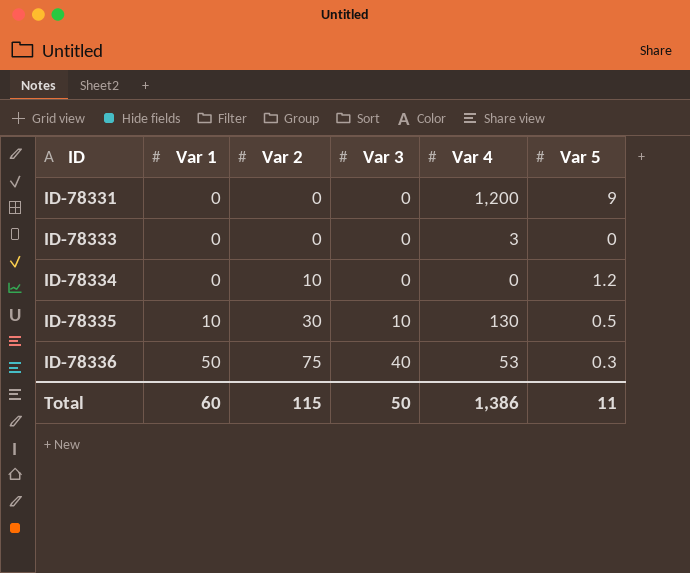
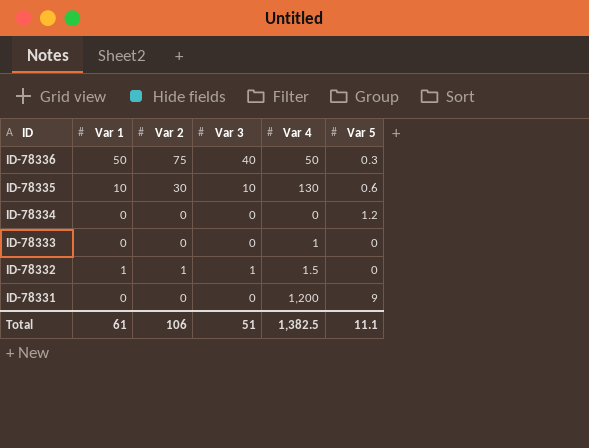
row order: ID ascending -> ID descending
ID-78336 | Var 4: 53 -> 50
ID-78335 | Var 5: 0.5 -> 0.6
ID-78334 | Var 2: 10 -> 0
ID-78333 | Var 4: 3 -> 1
row ID-78332: none -> 1 | 1 | 1 | 1.5 | 0
Total | Var 1: 60 -> 61
Total | Var 2: 115 -> 106
Total | Var 3: 50 -> 51
Total | Var 4: 1,386 -> 1,382.5
Total | Var 5: 11 -> 11.1

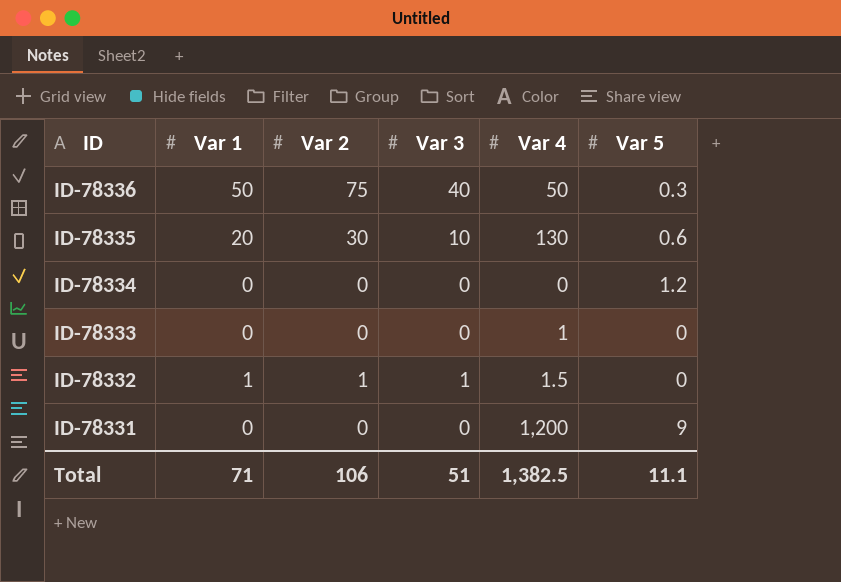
ID-78335 | Var 1: 10 -> 20
Total | Var 1: 61 -> 71

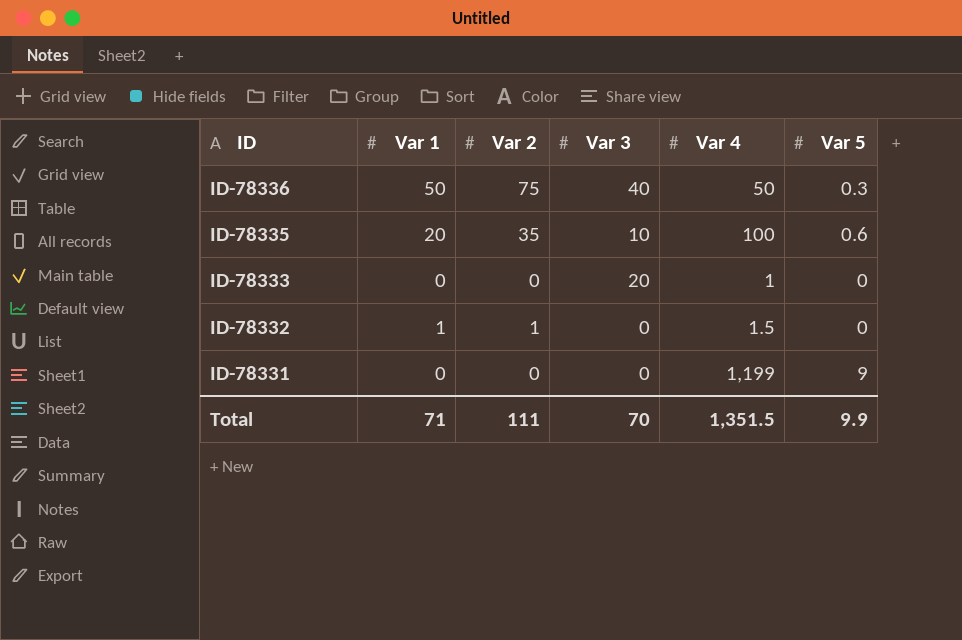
row ID-78334: 0 | 0 | 0 | 0 | 1.2 -> none
ID-78335 | Var 2: 30 -> 35
ID-78335 | Var 4: 130 -> 100
ID-78333 | Var 3: 0 -> 20
ID-78332 | Var 3: 1 -> 0
ID-78331 | Var 4: 1,200 -> 1,199
Total | Var 2: 106 -> 111
Total | Var 3: 51 -> 70
Total | Var 4: 1,382.5 -> 1,351.5
Total | Var 5: 11.1 -> 9.9

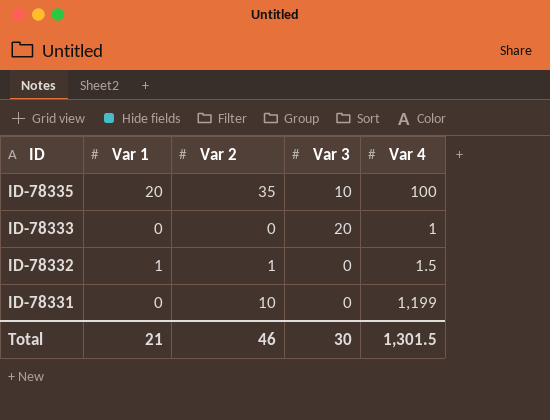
column Var 5 | position: 6 -> none
row ID-78336: 50 | 75 | 40 | 50 | 0.3 -> none
ID-78331 | Var 2: 0 -> 10
Total | Var 1: 71 -> 21
Total | Var 2: 111 -> 46
Total | Var 3: 70 -> 30
Total | Var 4: 1,351.5 -> 1,301.5

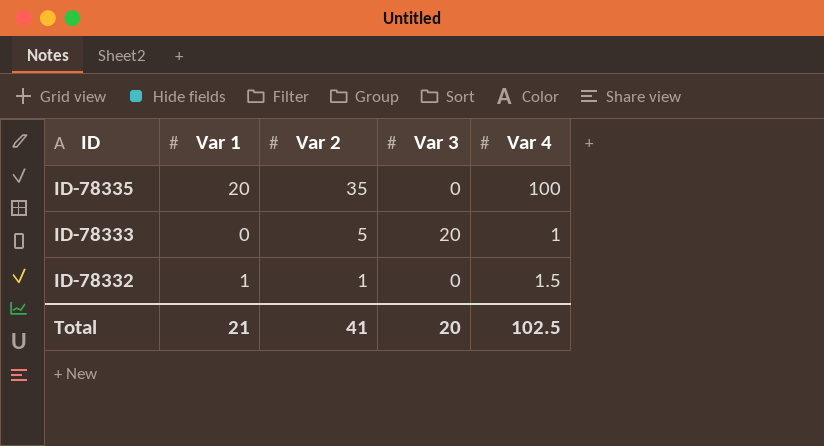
row ID-78331: 0 | 10 | 0 | 1,199 -> none
ID-78335 | Var 3: 10 -> 0
ID-78333 | Var 2: 0 -> 5
Total | Var 2: 46 -> 41
Total | Var 3: 30 -> 20
Total | Var 4: 1,301.5 -> 102.5

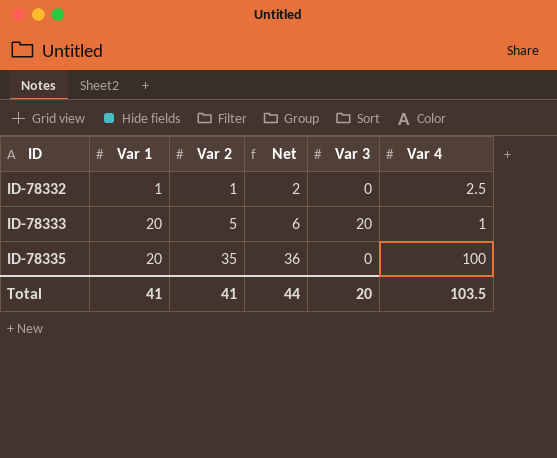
row order: ID descending -> ID ascending
column Net | formula: none -> [Var 2] + 1
ID-78332 | Var 4: 1.5 -> 2.5
ID-78333 | Var 1: 0 -> 20
Total | Var 1: 21 -> 41
Total | Var 4: 102.5 -> 103.5

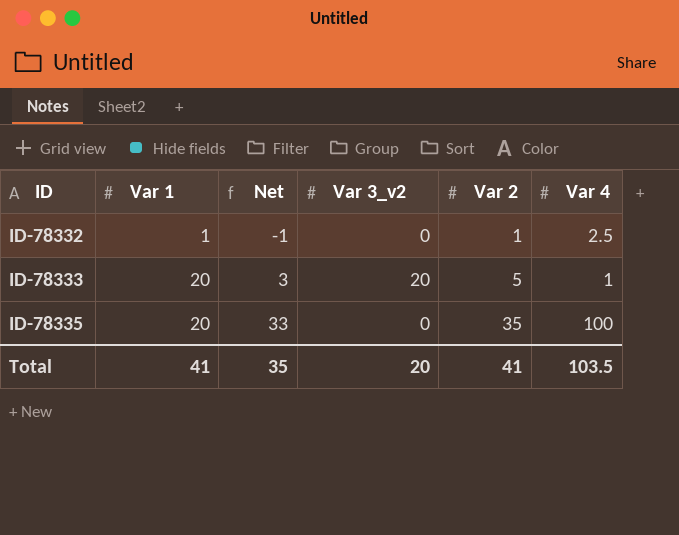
column Net | formula: [Var 2] + 1 -> [Var 2] - 2
column name: Var 3 -> Var 3_v2
column Var 2 | position: 3 -> 5
Total | Net: 44 -> 35

